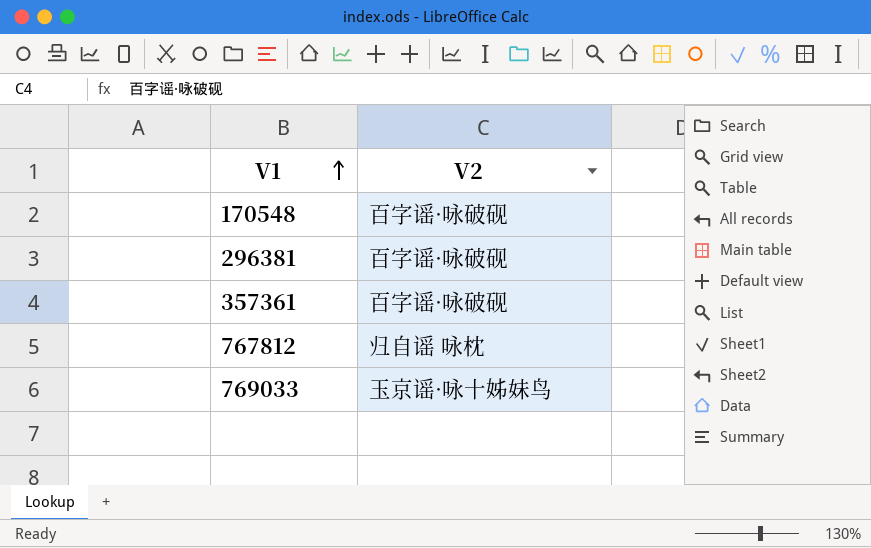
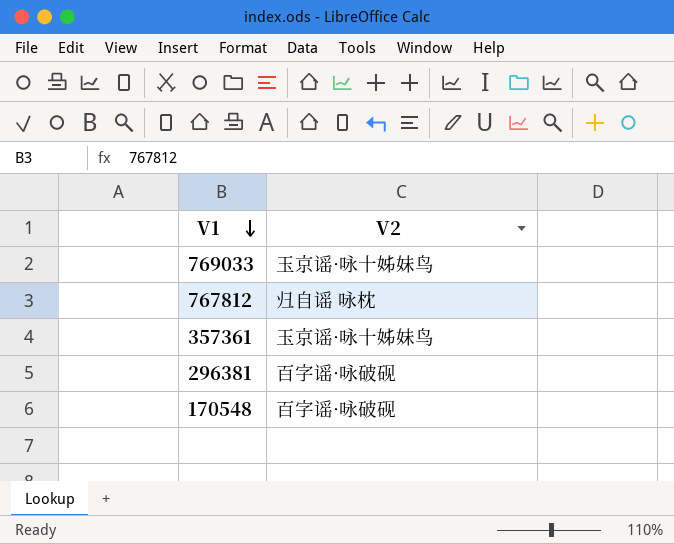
row order: V1 ascending -> V1 descending
357361 | V2: 百字谣·咏破砚 -> 玉京谣·咏十姊妹鸟

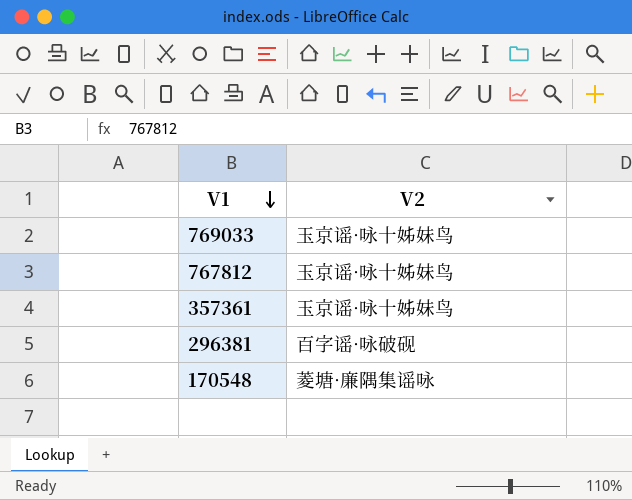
767812 | V2: 归自谣 咏枕 -> 玉京谣·咏十姊妹鸟
170548 | V2: 百字谣·咏破砚 -> 菱塘·廉隅集谣咏

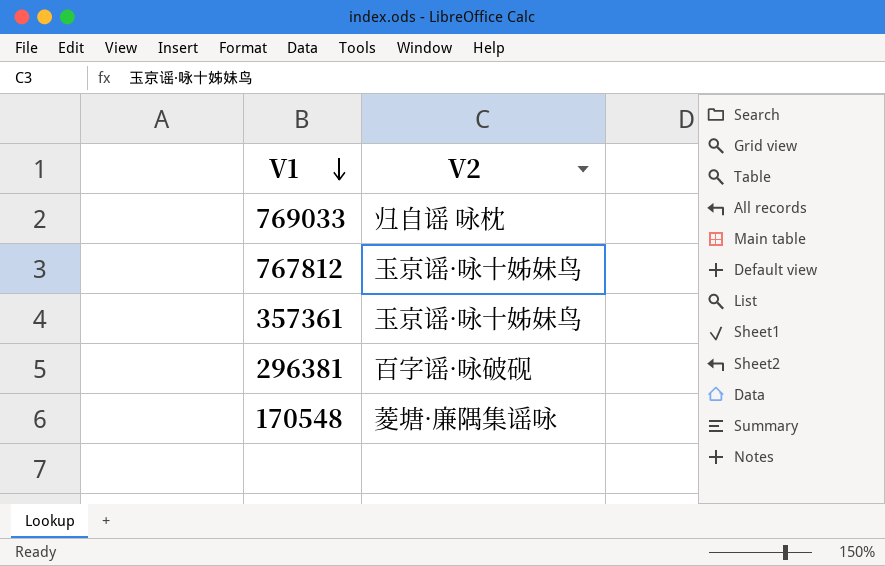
769033 | V2: 玉京谣·咏十姊妹鸟 -> 归自谣 咏枕

